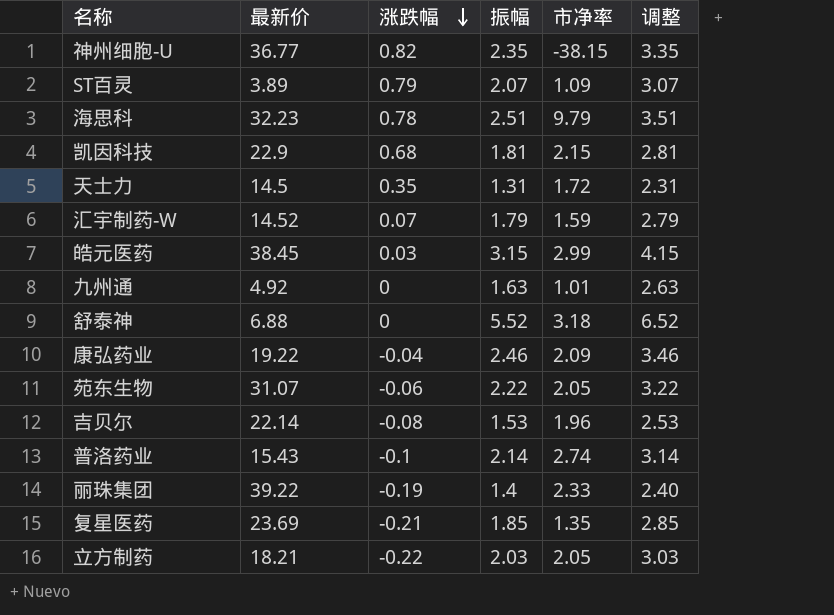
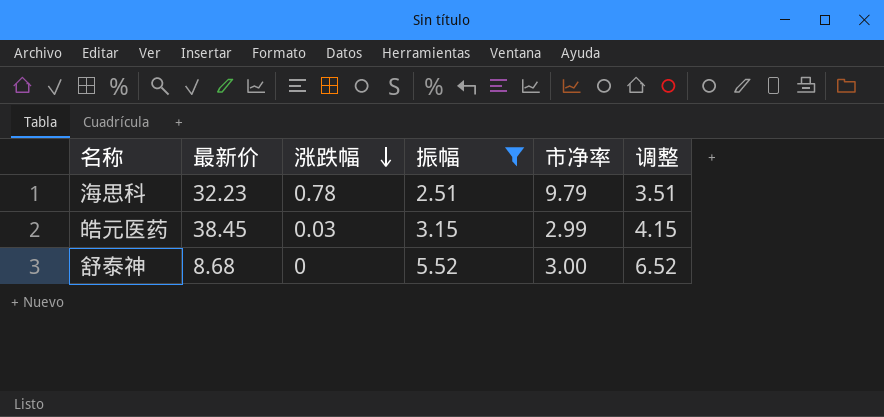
filter: none -> 振幅 >= 2.51
舒泰神 | 最新价: 6.88 -> 8.68
舒泰神 | 市净率: 3.18 -> 3.00

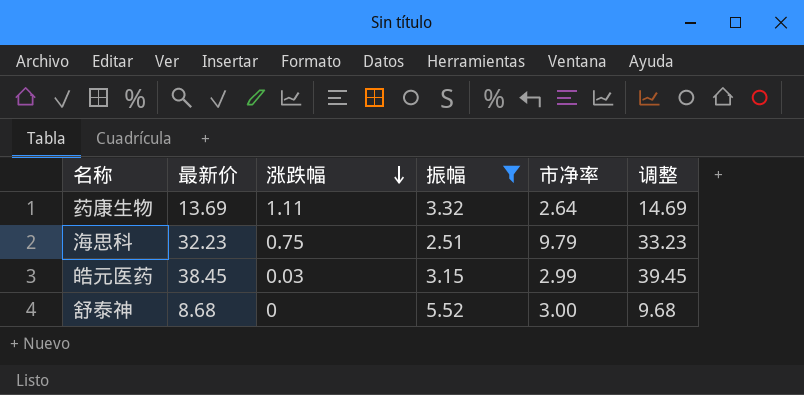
column 调整 | formula: [振幅] + 1 -> [最新价] + 1
row 药康生物: none -> 13.69 | 1.11 | 3.32 | 2.64 | 14.69
海思科 | 涨跌幅: 0.78 -> 0.75

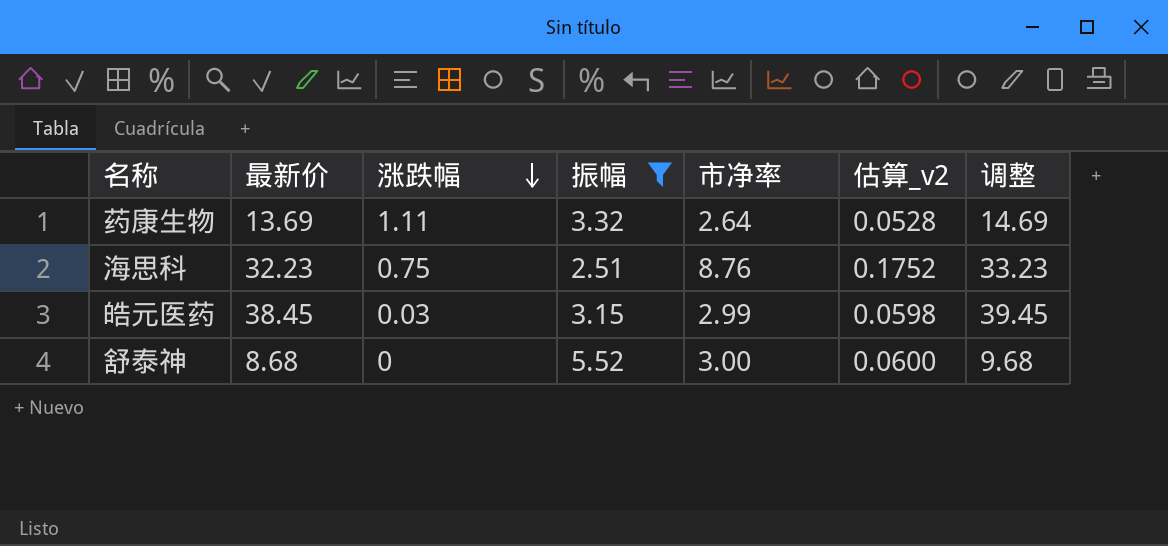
column 估算_v2 | formula: none -> [市净率] * 0.02
海思科 | 市净率: 9.79 -> 8.76

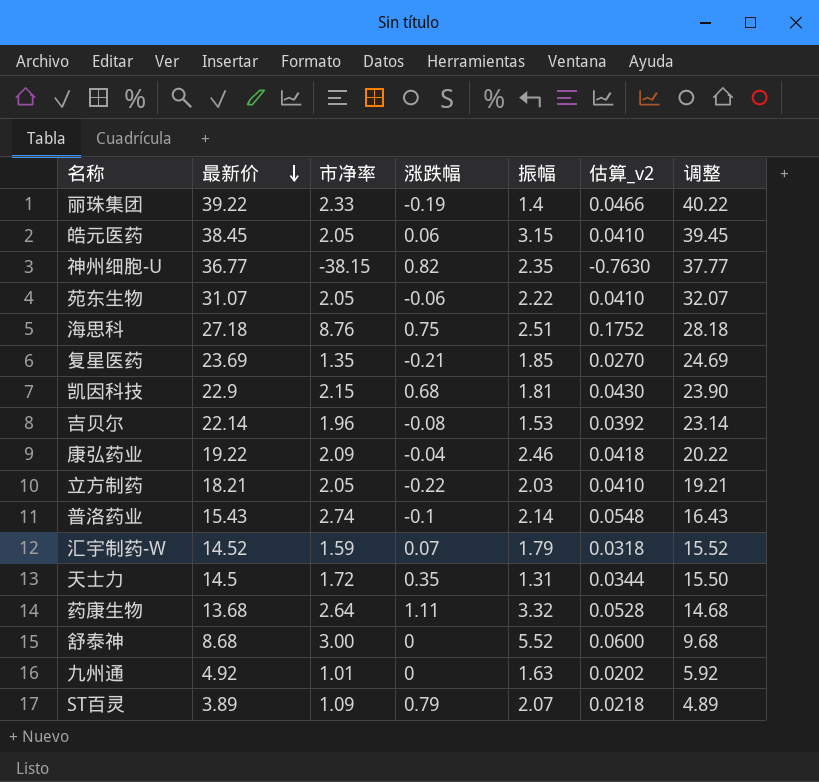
filter: 振幅 >= 2.51 -> none
row order: 涨跌幅 descending -> 最新价 descending
column 市净率 | position: 5 -> 3
皓元医药 | 市净率: 2.99 -> 2.05
皓元医药 | 涨跌幅: 0.03 -> 0.06
皓元医药 | 估算_v2: 0.0598 -> 0.0410
海思科 | 最新价: 32.23 -> 27.18
海思科 | 调整: 33.23 -> 28.18
药康生物 | 最新价: 13.69 -> 13.68
药康生物 | 调整: 14.69 -> 14.68

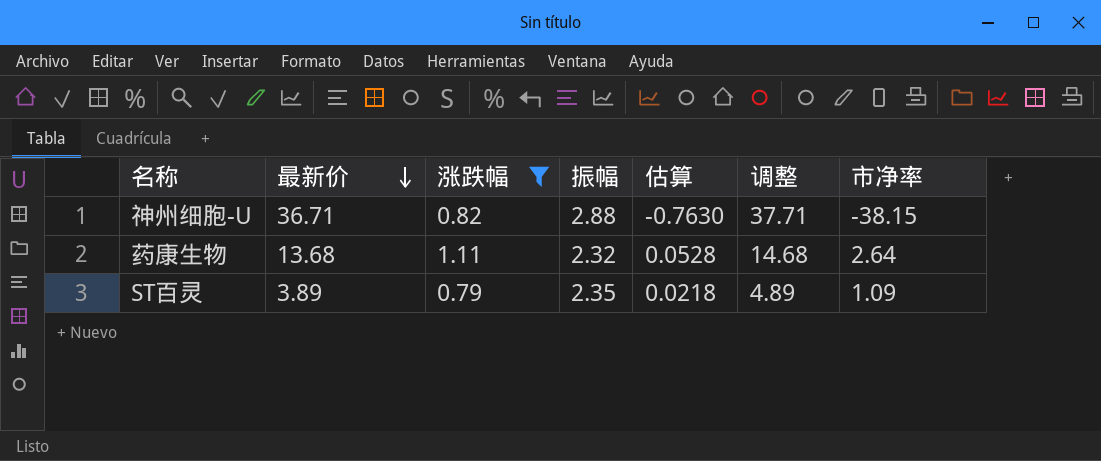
filter: none -> 涨跌幅 >= 0.79
column name: 估算_v2 -> 估算
column 市净率 | position: 3 -> 7
神州细胞-U | 最新价: 36.77 -> 36.71
神州细胞-U | 振幅: 2.35 -> 2.88
神州细胞-U | 调整: 37.77 -> 37.71
药康生物 | 振幅: 3.32 -> 2.32
ST百灵 | 振幅: 2.07 -> 2.35

